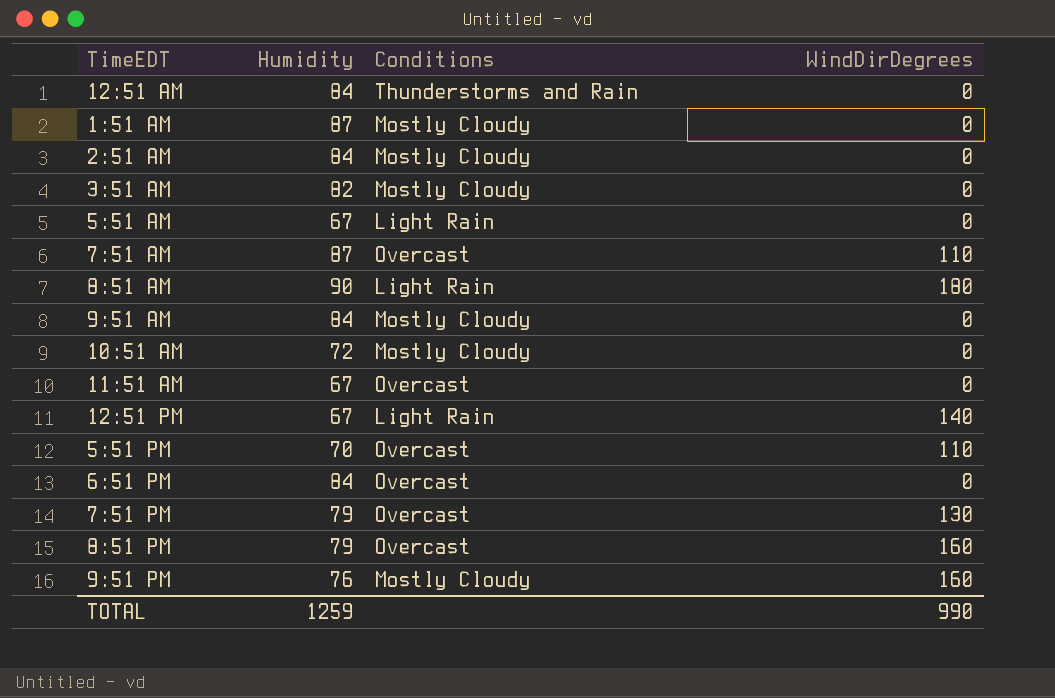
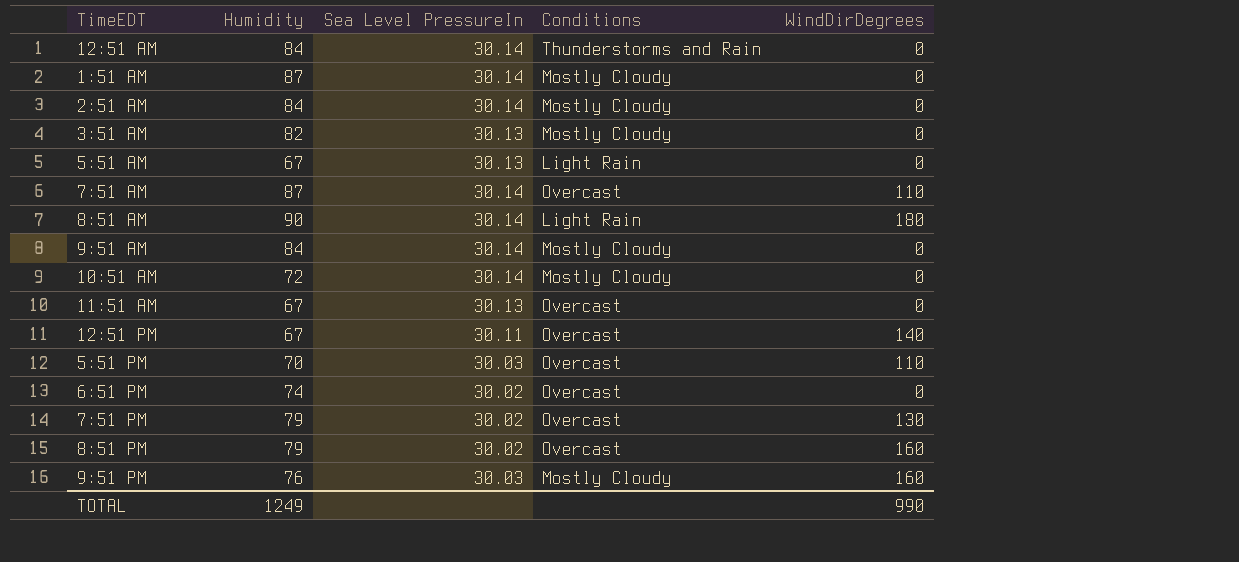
column Sea Level PressureIn | position: none -> 3
12:51 PM | Conditions: Light Rain -> Overcast
6:51 PM | Humidity: 84 -> 74
TOTAL | Humidity: 1259 -> 1249

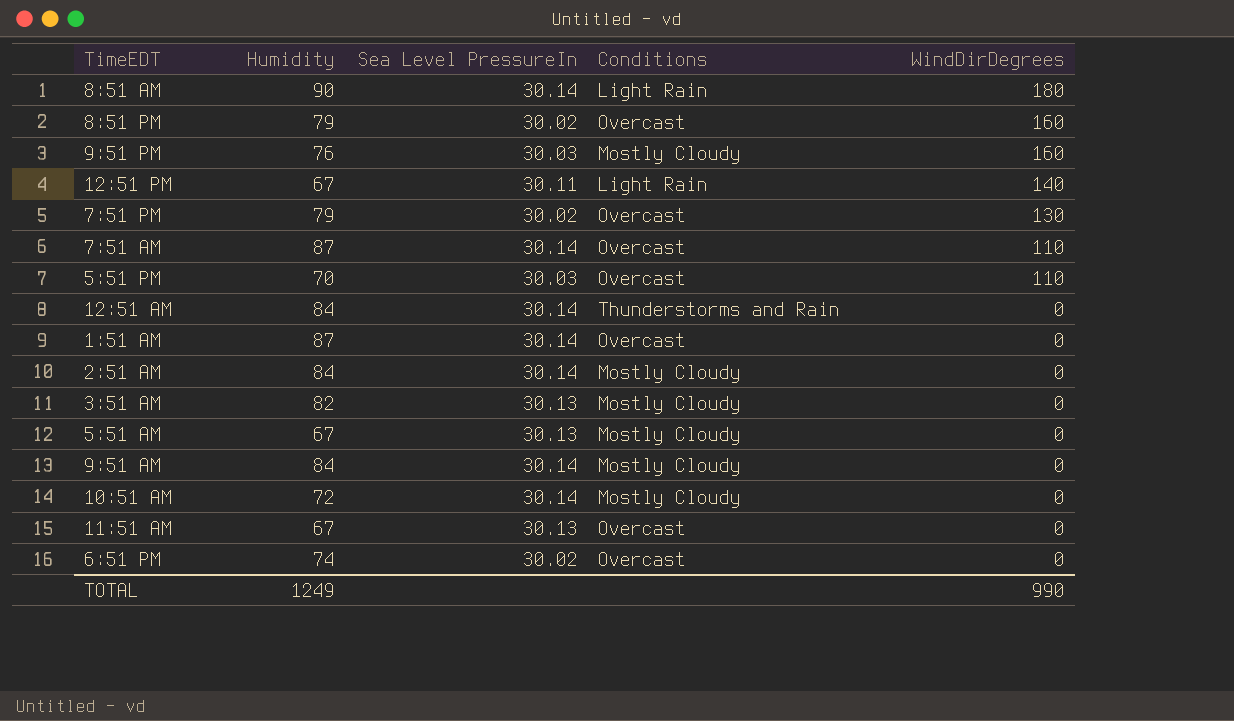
row order: none -> WindDirDegrees descending
12:51 PM | Conditions: Overcast -> Light Rain
1:51 AM | Conditions: Mostly Cloudy -> Overcast
5:51 AM | Conditions: Light Rain -> Mostly Cloudy

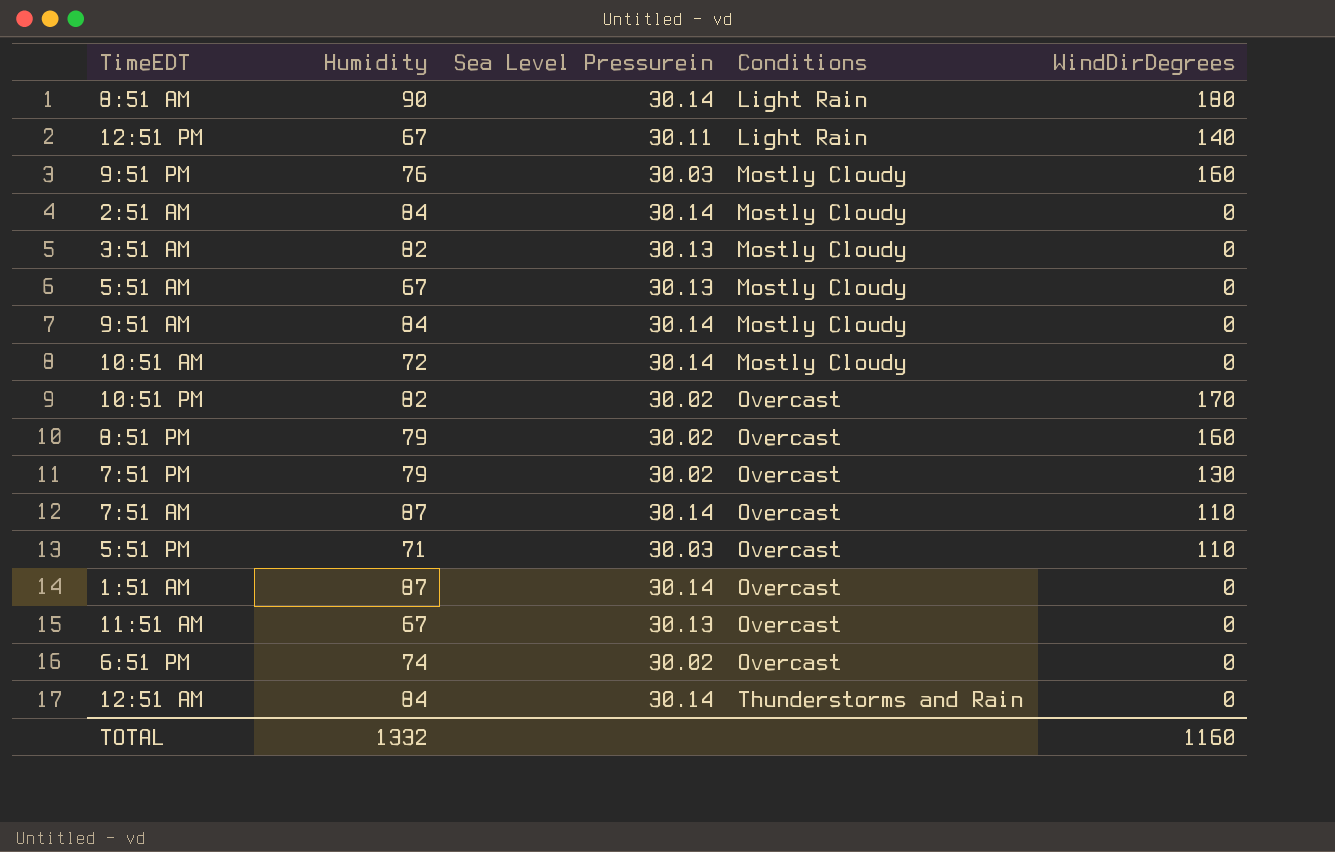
row order: WindDirDegrees descending -> Conditions ascending
column name: Sea Level PressureIn -> Sea Level Pressurein
row 10:51 PM: none -> 82 | 30.02 | Overcast | 170
5:51 PM | Humidity: 70 -> 71
TOTAL | Humidity: 1249 -> 1332
TOTAL | WindDirDegrees: 990 -> 1160

